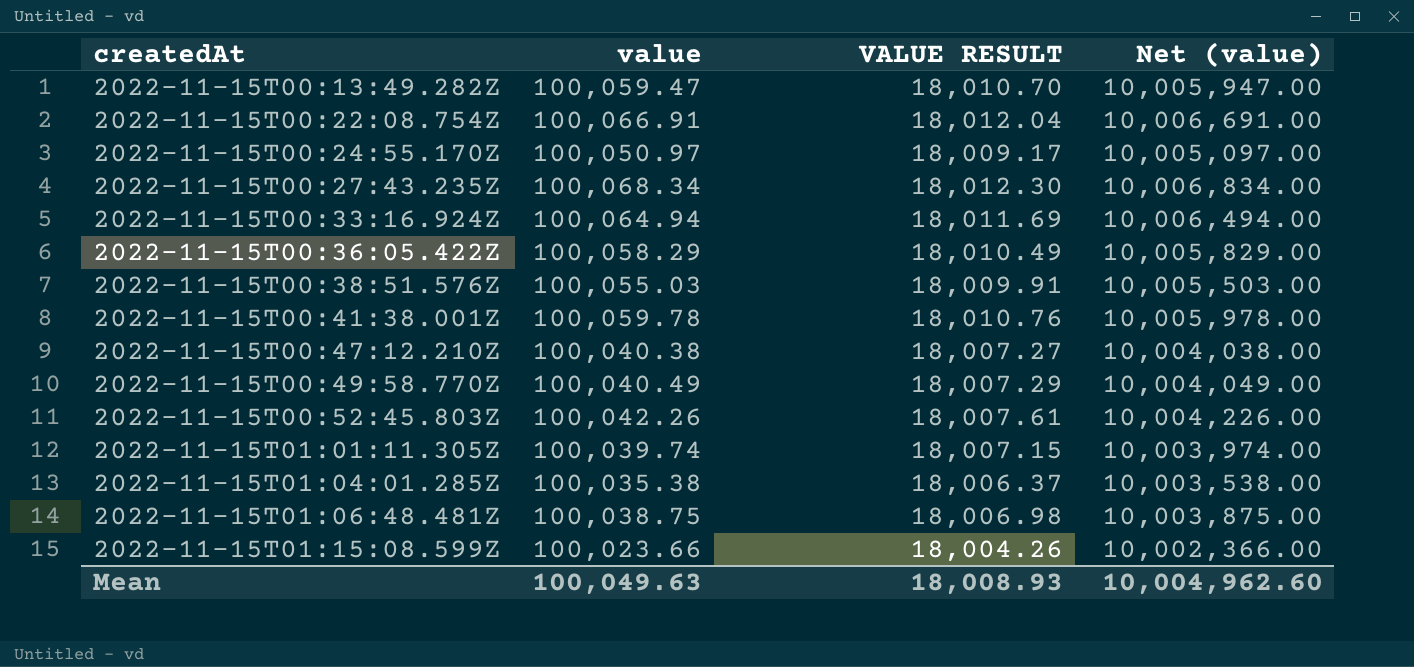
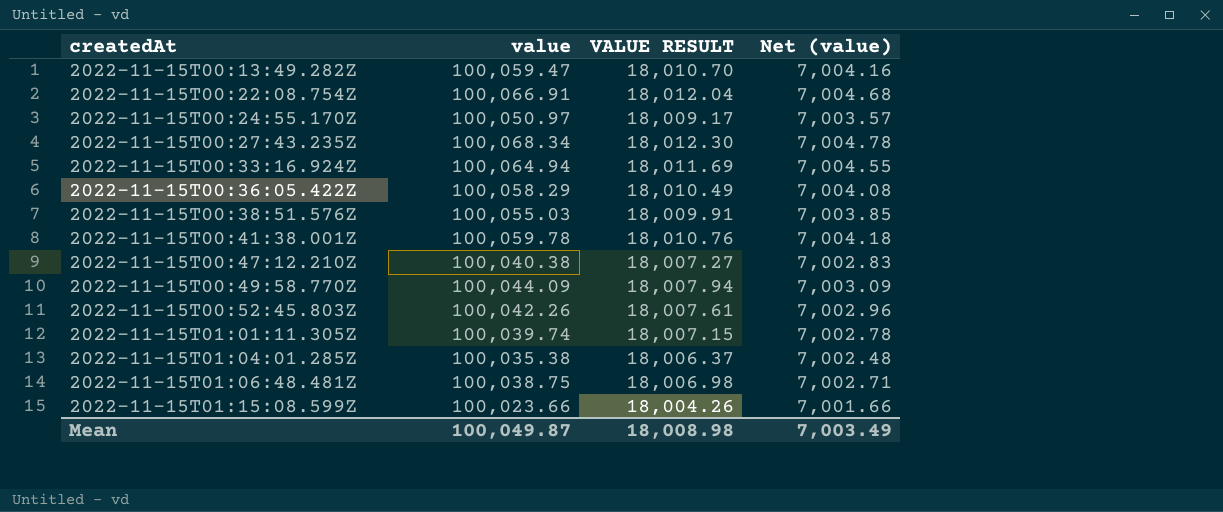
column Net (value) | formula: [value] * 100 -> [value] * 0.07
2022-11-15T00:49:58.770Z | value: 100,040.49 -> 100,044.09
2022-11-15T00:49:58.770Z | VALUE RESULT: 18,007.29 -> 18,007.94
Mean | value: 100,049.63 -> 100,049.87
Mean | VALUE RESULT: 18,008.93 -> 18,008.98
Mean | Net (value): 10,004,962.60 -> 7,003.49

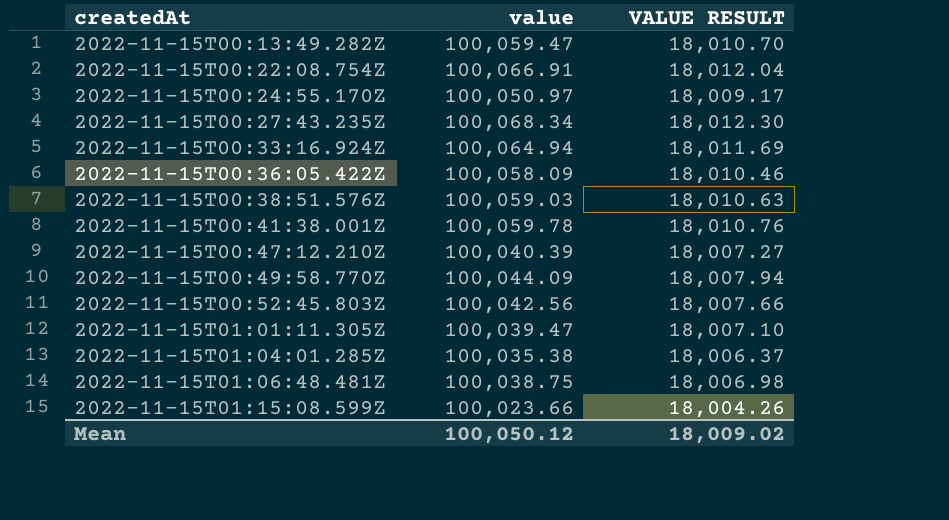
column Net (value) | formula: [value] * 0.07 -> none
2022-11-15T00:36:05.422Z | value: 100,058.29 -> 100,058.09
2022-11-15T00:36:05.422Z | VALUE RESULT: 18,010.49 -> 18,010.46
2022-11-15T00:38:51.576Z | value: 100,055.03 -> 100,059.03
2022-11-15T00:38:51.576Z | VALUE RESULT: 18,009.91 -> 18,010.63
2022-11-15T00:47:12.210Z | value: 100,040.38 -> 100,040.39
2022-11-15T00:52:45.803Z | value: 100,042.26 -> 100,042.56
2022-11-15T00:52:45.803Z | VALUE RESULT: 18,007.61 -> 18,007.66
2022-11-15T01:01:11.305Z | value: 100,039.74 -> 100,039.47
2022-11-15T01:01:11.305Z | VALUE RESULT: 18,007.15 -> 18,007.10
Mean | value: 100,049.87 -> 100,050.12
Mean | VALUE RESULT: 18,008.98 -> 18,009.02

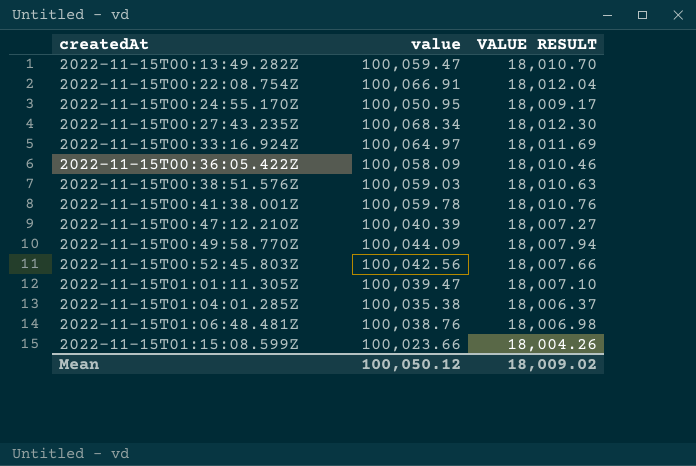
2022-11-15T00:24:55.170Z | value: 100,050.97 -> 100,050.95
2022-11-15T00:33:16.924Z | value: 100,064.94 -> 100,064.97
2022-11-15T01:06:48.481Z | value: 100,038.75 -> 100,038.76

